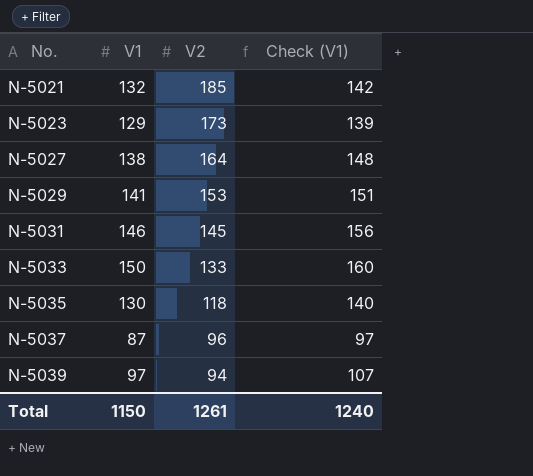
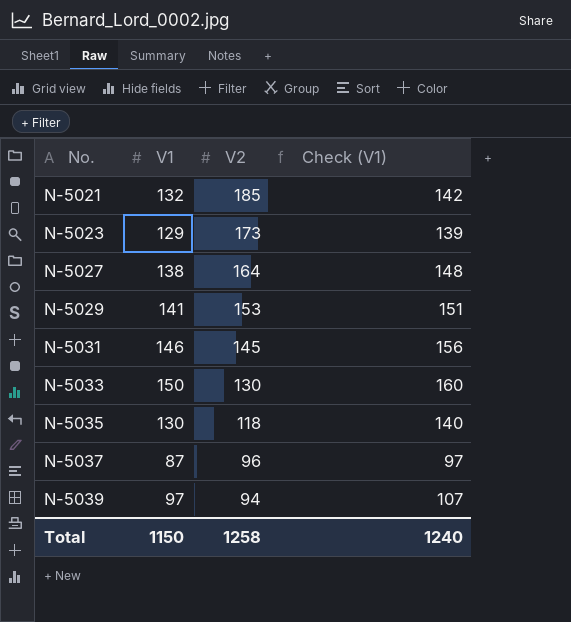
N-5033 | V2: 133 -> 130
Total | V2: 1261 -> 1258

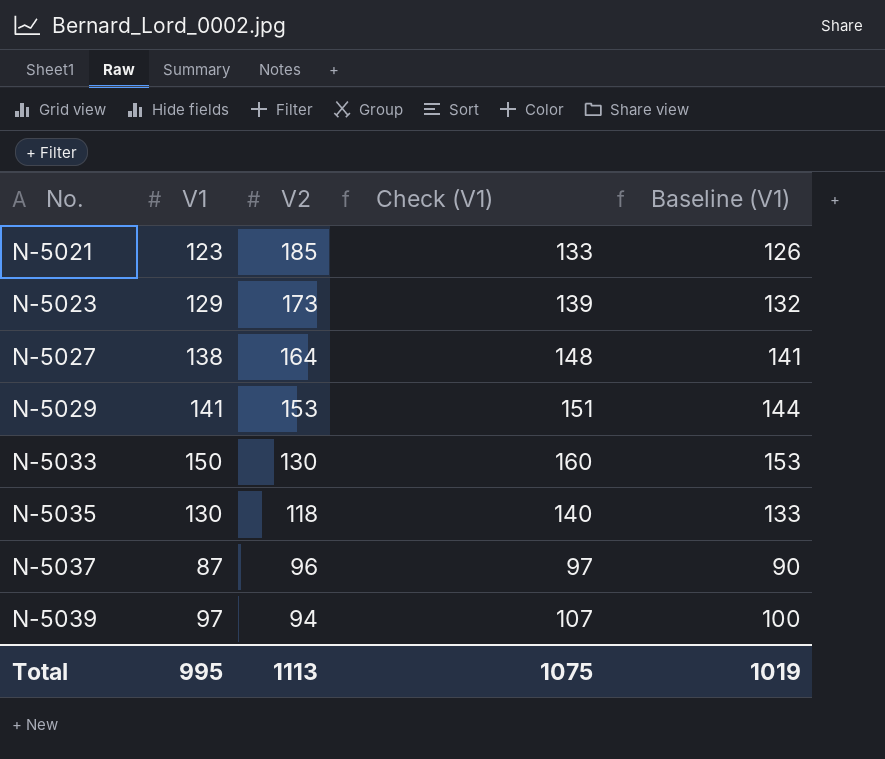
column Baseline (V1) | formula: none -> [V1] + 3
row N-5031: 146 | 145 | 156 -> none
N-5021 | V1: 132 -> 123
N-5021 | Check (V1): 142 -> 133
Total | V1: 1150 -> 995
Total | V2: 1258 -> 1113
Total | Check (V1): 1240 -> 1075

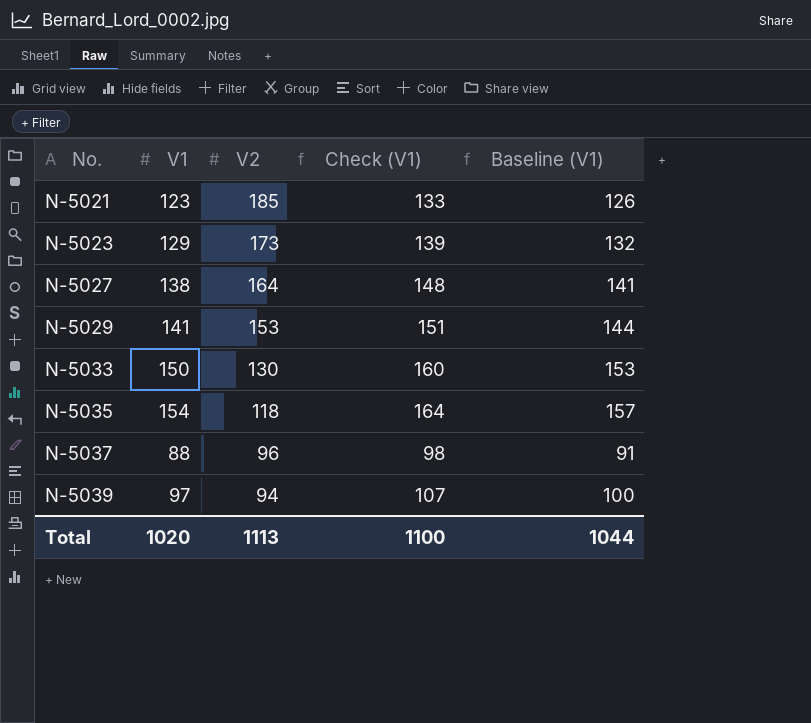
N-5035 | V1: 130 -> 154
N-5035 | Check (V1): 140 -> 164
N-5035 | Baseline (V1): 133 -> 157
N-5037 | V1: 87 -> 88
N-5037 | Check (V1): 97 -> 98
N-5037 | Baseline (V1): 90 -> 91
Total | V1: 995 -> 1020
Total | Check (V1): 1075 -> 1100
Total | Baseline (V1): 1019 -> 1044

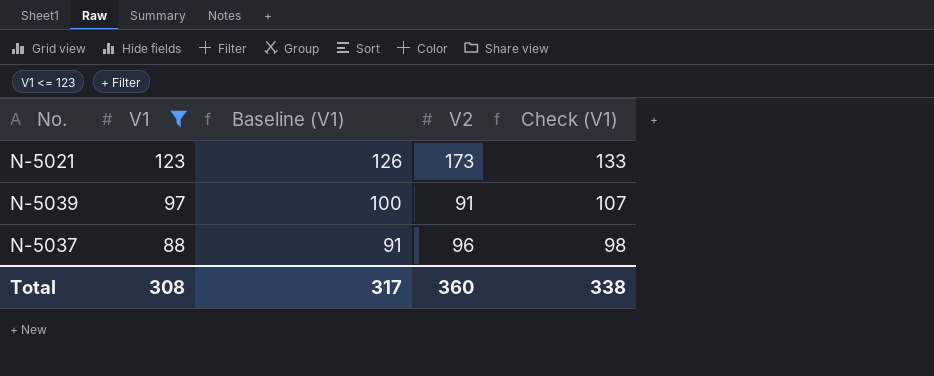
filter: none -> V1 <= 123
row order: No. ascending -> V1 descending
column Baseline (V1) | position: 5 -> 3
N-5021 | V2: 185 -> 173
N-5039 | V2: 94 -> 91
Total | V1: 1020 -> 308
Total | Baseline (V1): 1044 -> 317
Total | V2: 1113 -> 360
Total | Check (V1): 1100 -> 338

